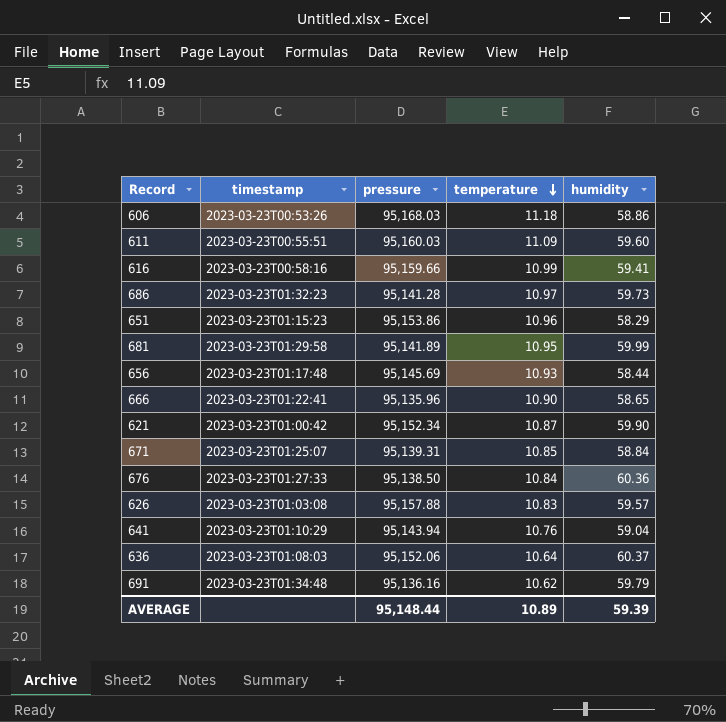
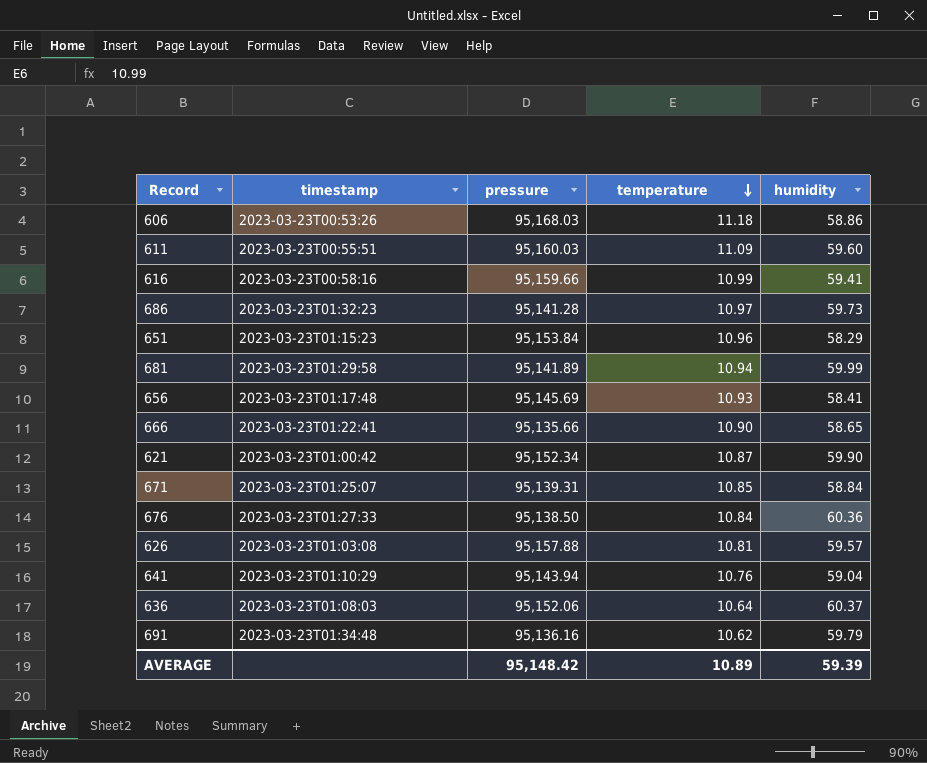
651 | pressure: 95,153.86 -> 95,153.84
681 | temperature: 10.95 -> 10.94
656 | humidity: 58.44 -> 58.41
666 | pressure: 95,135.96 -> 95,135.66
626 | temperature: 10.83 -> 10.81
AVERAGE | pressure: 95,148.44 -> 95,148.42

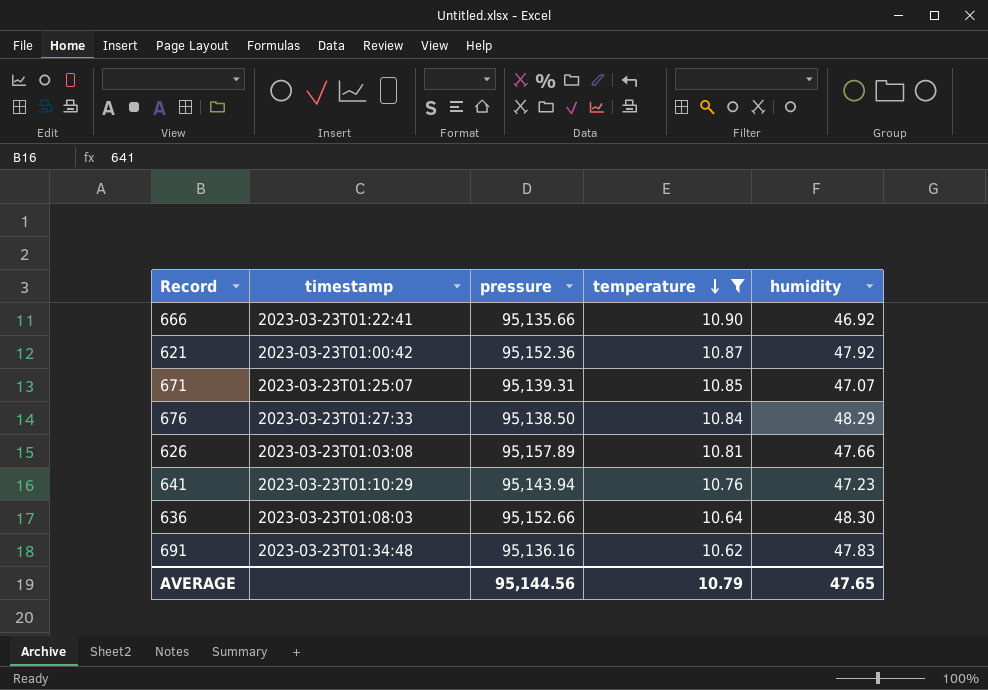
filter: none -> temperature <= 10.90
666 | humidity: 58.65 -> 46.92
621 | pressure: 95,152.34 -> 95,152.36
621 | humidity: 59.90 -> 47.92
671 | humidity: 58.84 -> 47.07
676 | humidity: 60.36 -> 48.29
626 | pressure: 95,157.88 -> 95,157.89
626 | humidity: 59.57 -> 47.66
641 | humidity: 59.04 -> 47.23
636 | pressure: 95,152.06 -> 95,152.66
636 | humidity: 60.37 -> 48.30
691 | humidity: 59.79 -> 47.83
AVERAGE | pressure: 95,148.42 -> 95,144.56
AVERAGE | temperature: 10.89 -> 10.79
AVERAGE | humidity: 59.39 -> 47.65

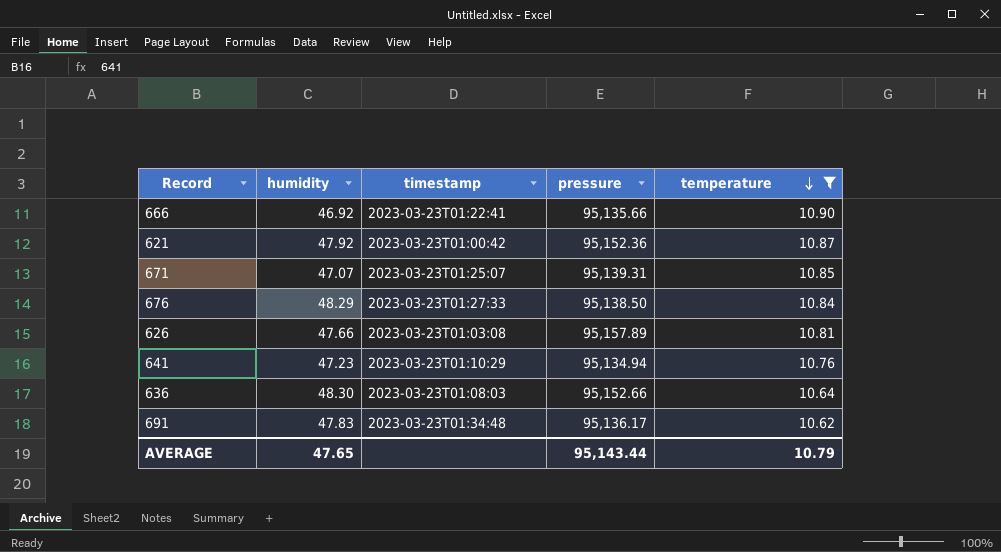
column humidity | position: 5 -> 2
641 | pressure: 95,143.94 -> 95,134.94
691 | pressure: 95,136.16 -> 95,136.17
AVERAGE | pressure: 95,144.56 -> 95,143.44

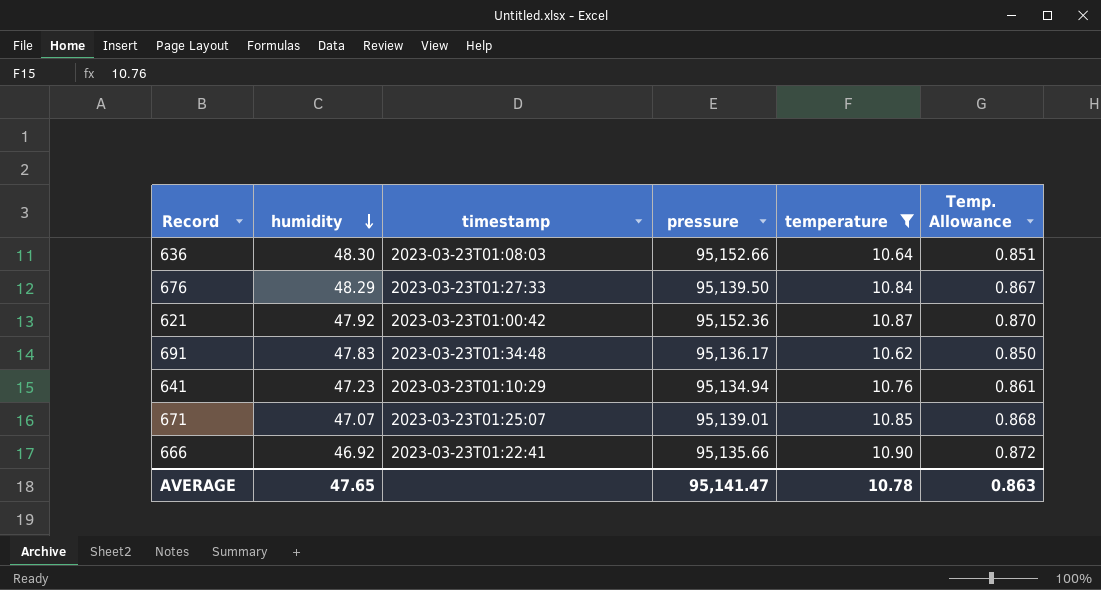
row order: temperature descending -> humidity descending
column Temp. Allowance | formula: none -> [temperature] * 0.08
row 626: 47.66 | 2023-03-23T01:03:08 | 95,157.89 | 10.81 -> none
676 | pressure: 95,138.50 -> 95,139.50
671 | pressure: 95,139.31 -> 95,139.01
AVERAGE | pressure: 95,143.44 -> 95,141.47
AVERAGE | temperature: 10.79 -> 10.78

